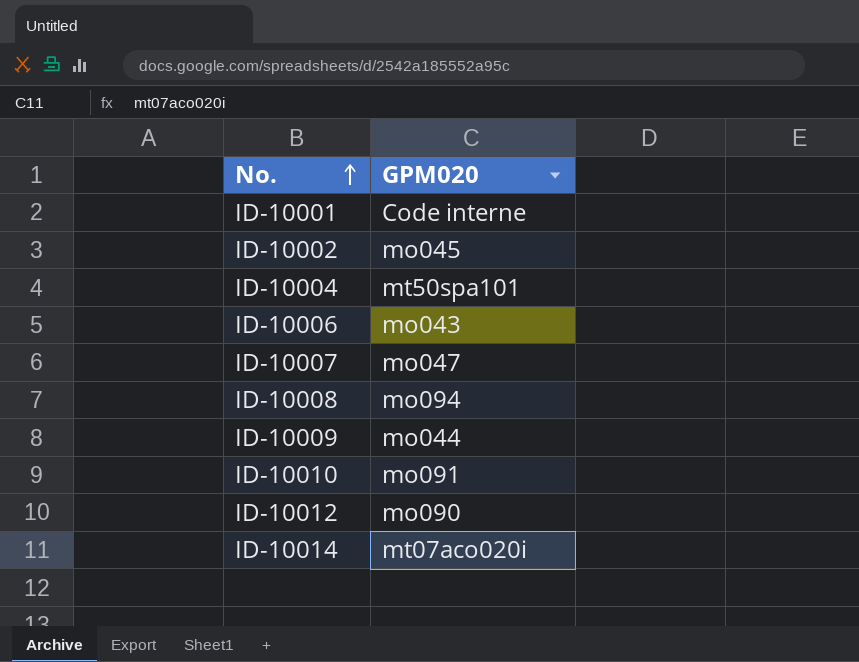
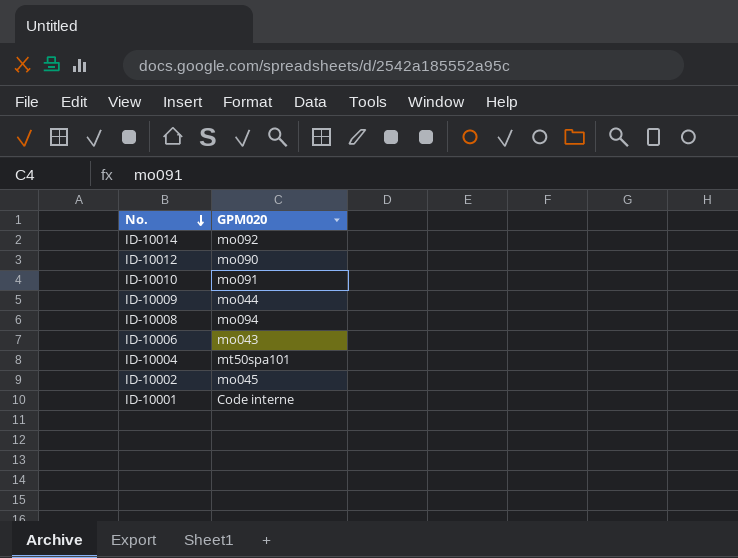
row order: No. ascending -> No. descending
row ID-10007: mo047 -> none
ID-10014 | GPM020: mt07aco020i -> mo092

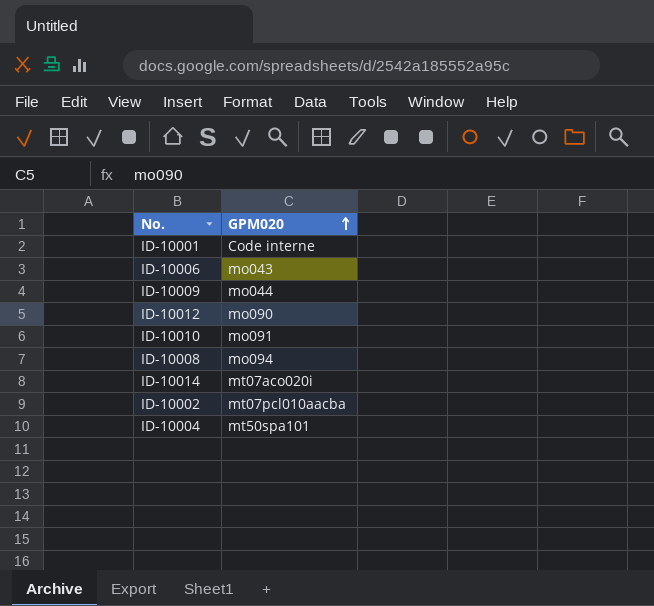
row order: No. descending -> GPM020 ascending
ID-10014 | GPM020: mo092 -> mt07aco020i
ID-10002 | GPM020: mo045 -> mt07pcl010aacba

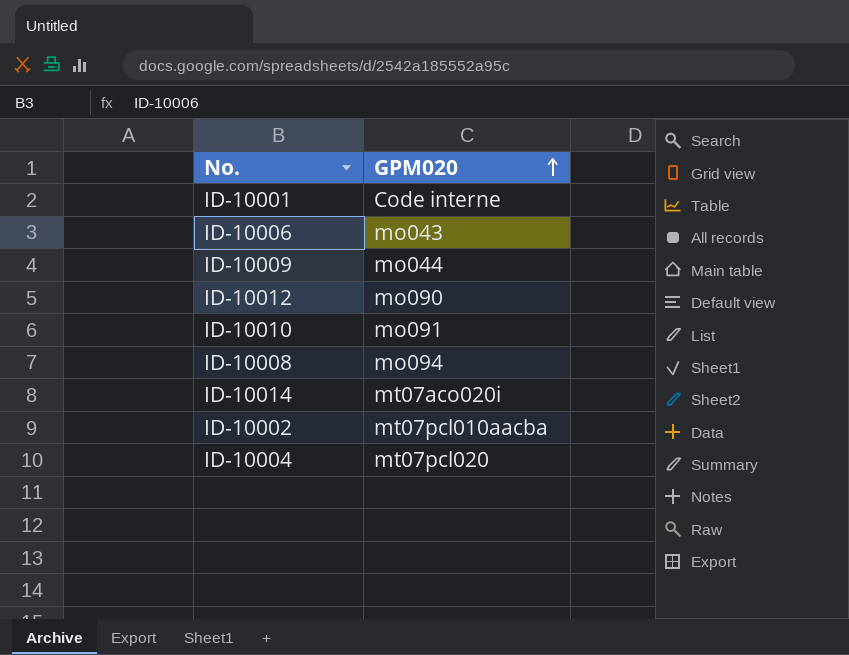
ID-10004 | GPM020: mt50spa101 -> mt07pcl020

